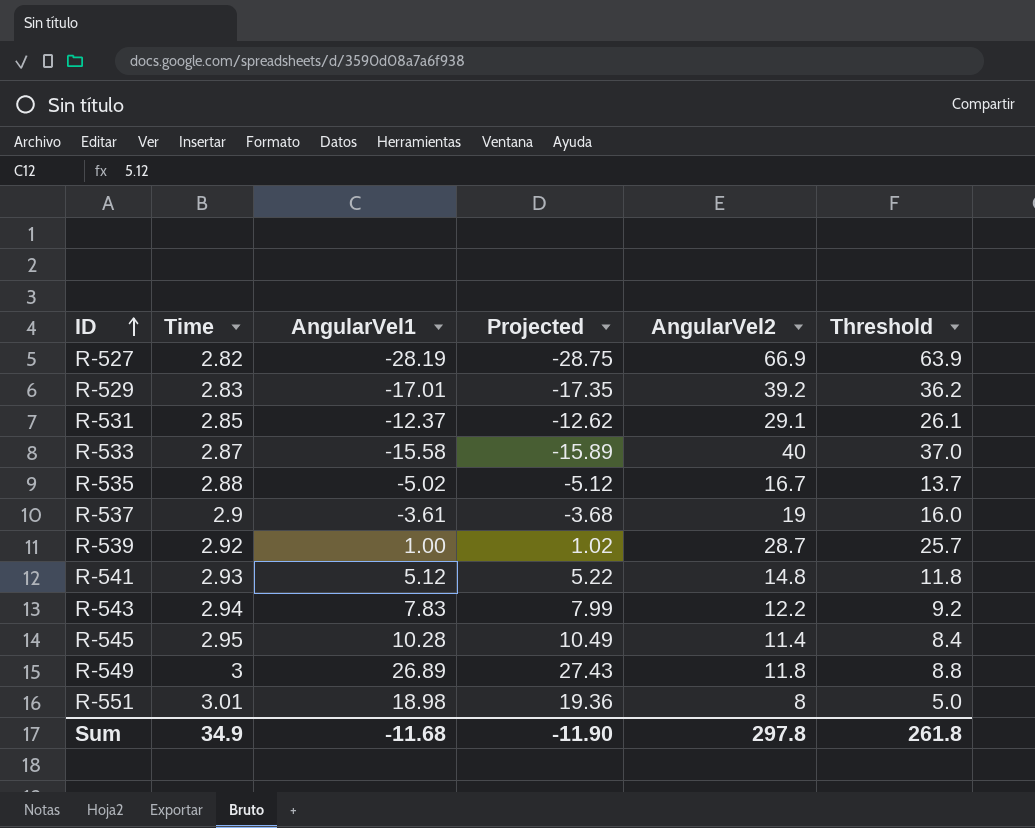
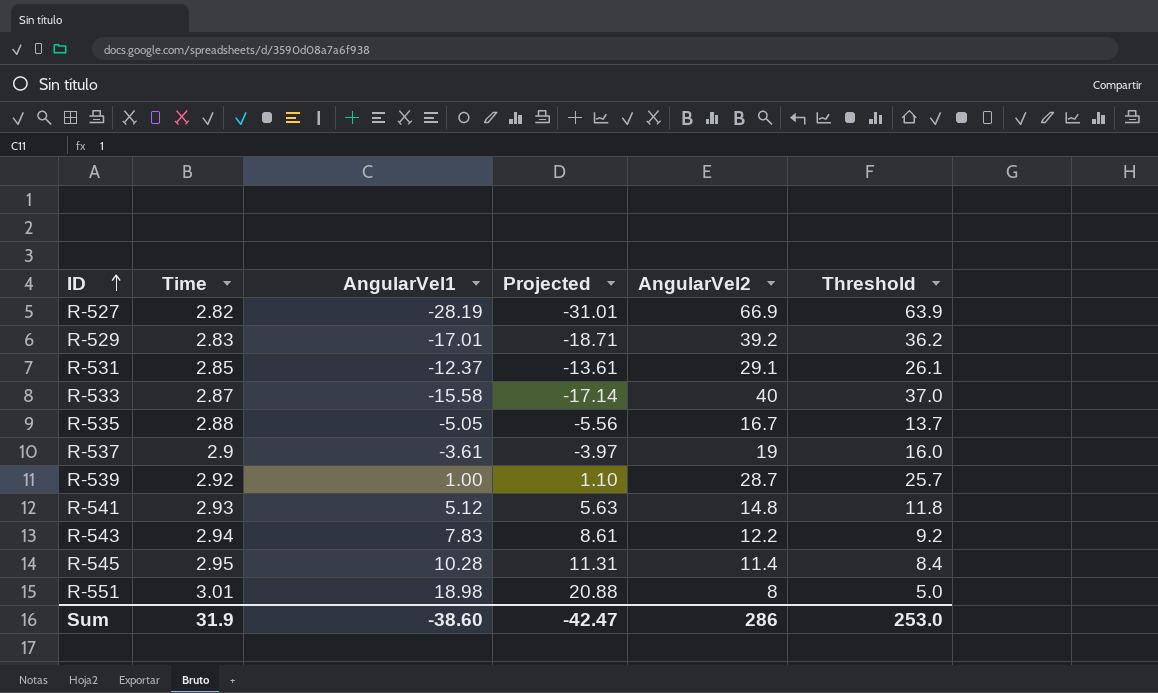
column Projected | formula: [AngularVel1] * 1.02 -> [AngularVel1] * 1.1
row R-549: 3 | 26.89 | 27.43 | 11.8 | 8.8 -> none
R-535 | AngularVel1: -5.02 -> -5.05
Sum | Time: 34.9 -> 31.9
Sum | AngularVel1: -11.68 -> -38.60
Sum | Projected: -11.90 -> -42.47
Sum | AngularVel2: 297.8 -> 286
Sum | Threshold: 261.8 -> 253.0

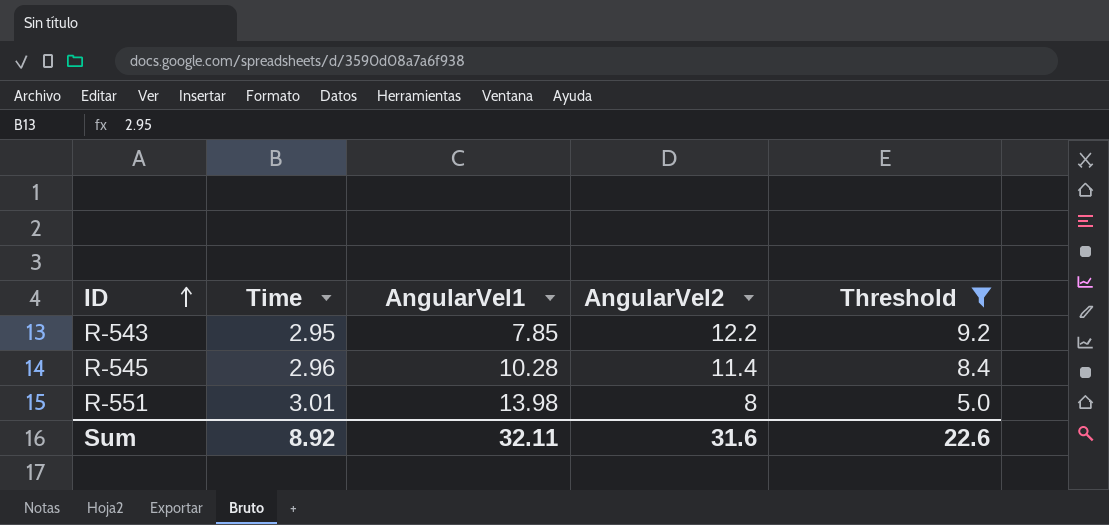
filter: none -> Threshold <= 9.2
column Projected | formula: [AngularVel1] * 1.1 -> none
R-543 | Time: 2.94 -> 2.95
R-543 | AngularVel1: 7.83 -> 7.85
R-545 | Time: 2.95 -> 2.96
R-551 | AngularVel1: 18.98 -> 13.98
Sum | Time: 31.9 -> 8.92
Sum | AngularVel1: -38.60 -> 32.11
Sum | AngularVel2: 286 -> 31.6
Sum | Threshold: 253.0 -> 22.6

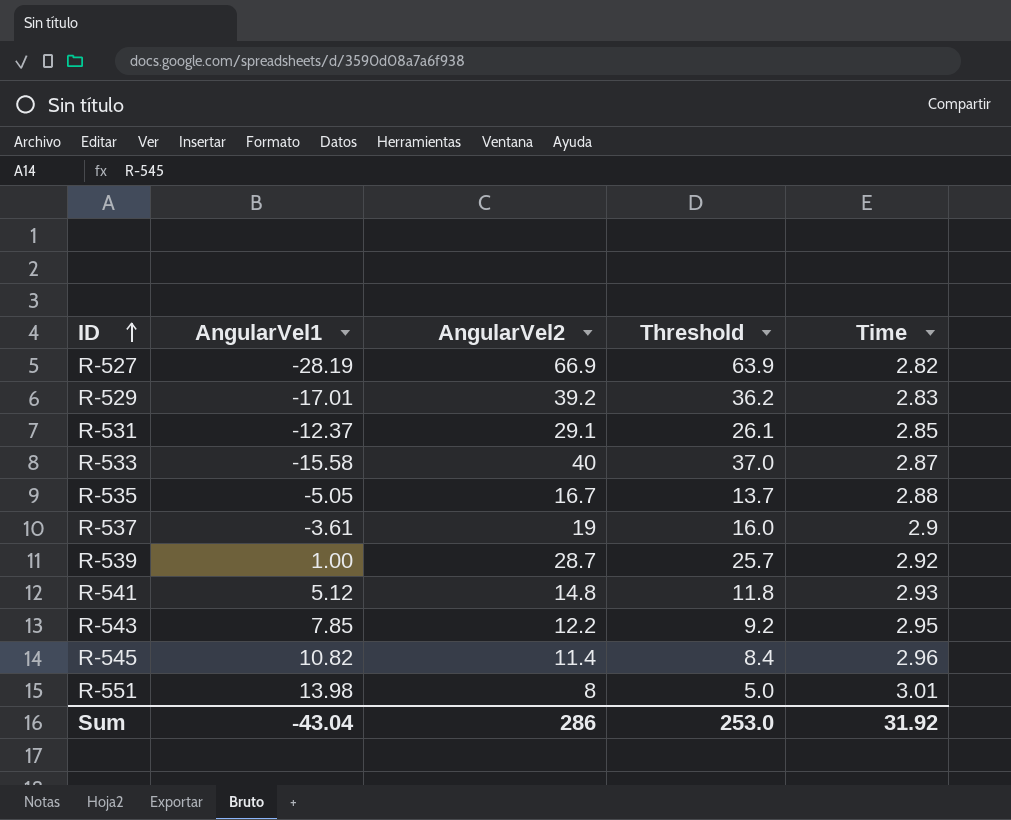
filter: Threshold <= 9.2 -> none
column Time | position: 2 -> 5
R-545 | AngularVel1: 10.28 -> 10.82
Sum | AngularVel1: 32.11 -> -43.04
Sum | AngularVel2: 31.6 -> 286
Sum | Threshold: 22.6 -> 253.0
Sum | Time: 8.92 -> 31.92

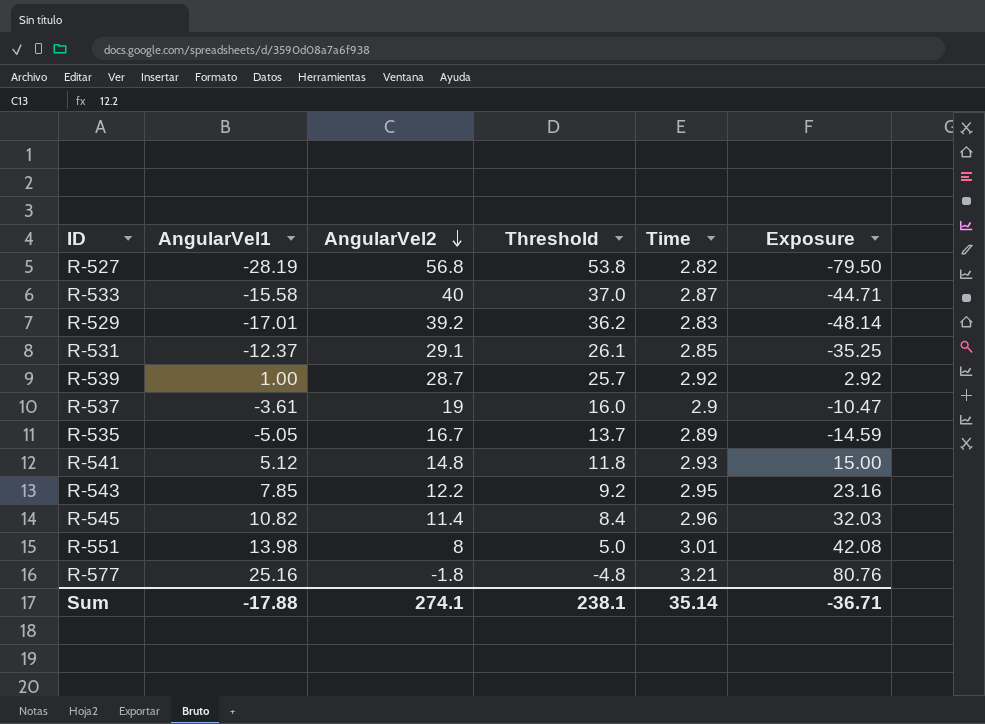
row order: ID ascending -> AngularVel2 descending
column Exposure | formula: none -> [AngularVel1] * [Time]
R-527 | AngularVel2: 66.9 -> 56.8
R-527 | Threshold: 63.9 -> 53.8
R-535 | Time: 2.88 -> 2.89
row R-577: none -> 25.16 | -1.8 | -4.8 | 3.21 | 80.76
Sum | AngularVel1: -43.04 -> -17.88
Sum | AngularVel2: 286 -> 274.1
Sum | Threshold: 253.0 -> 238.1
Sum | Time: 31.92 -> 35.14

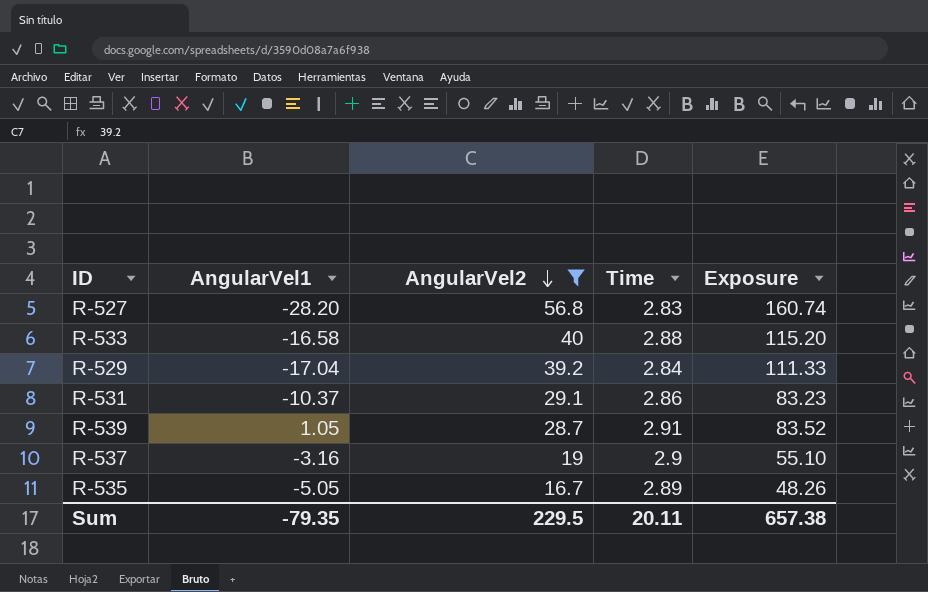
filter: none -> AngularVel2 >= 16.7
column Threshold | formula: [AngularVel2] - 3 -> none
column Exposure | formula: [AngularVel1] * [Time] -> [AngularVel2] * [Time]
R-527 | AngularVel1: -28.19 -> -28.20
R-527 | Time: 2.82 -> 2.83
R-533 | AngularVel1: -15.58 -> -16.58
R-533 | Time: 2.87 -> 2.88
R-529 | AngularVel1: -17.01 -> -17.04
R-529 | Time: 2.83 -> 2.84
R-531 | AngularVel1: -12.37 -> -10.37
R-531 | Time: 2.85 -> 2.86
R-539 | AngularVel1: 1.00 -> 1.05
R-539 | Time: 2.92 -> 2.91
R-537 | AngularVel1: -3.61 -> -3.16
Sum | AngularVel1: -17.88 -> -79.35
Sum | AngularVel2: 274.1 -> 229.5
Sum | Time: 35.14 -> 20.11
Sum | Exposure: -36.71 -> 657.38

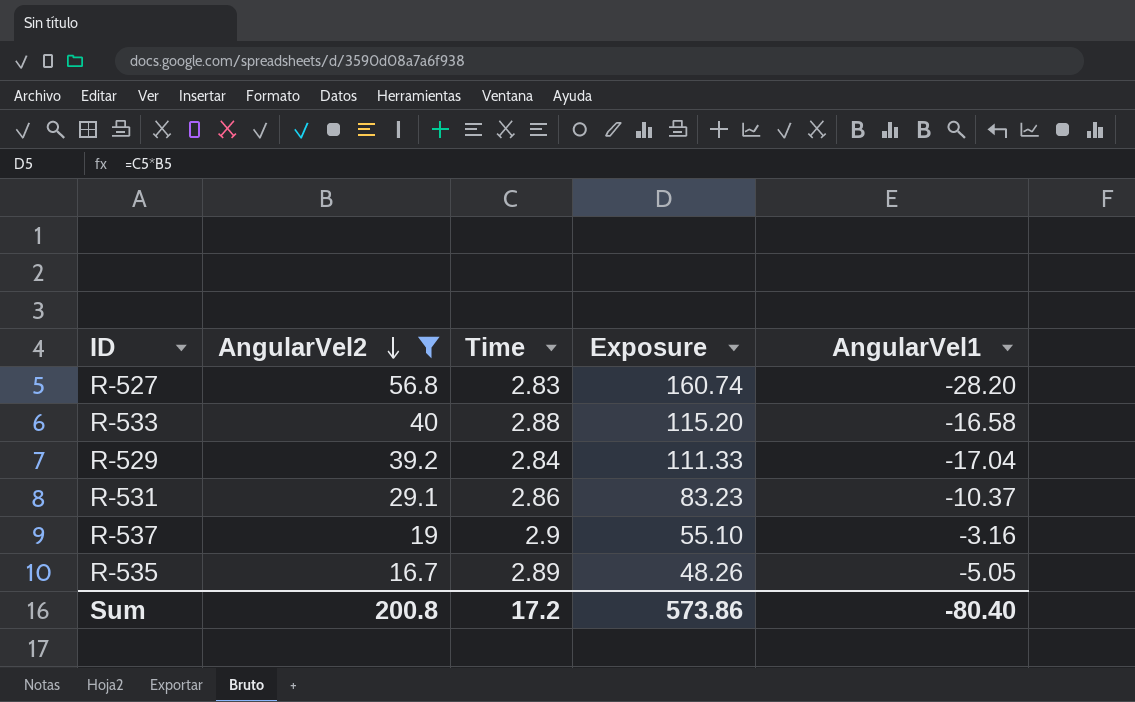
column AngularVel1 | position: 2 -> 5
row R-539: 1.05 | 28.7 | 2.91 | 83.52 -> none
Sum | AngularVel2: 229.5 -> 200.8
Sum | Time: 20.11 -> 17.2
Sum | Exposure: 657.38 -> 573.86
Sum | AngularVel1: -79.35 -> -80.40

